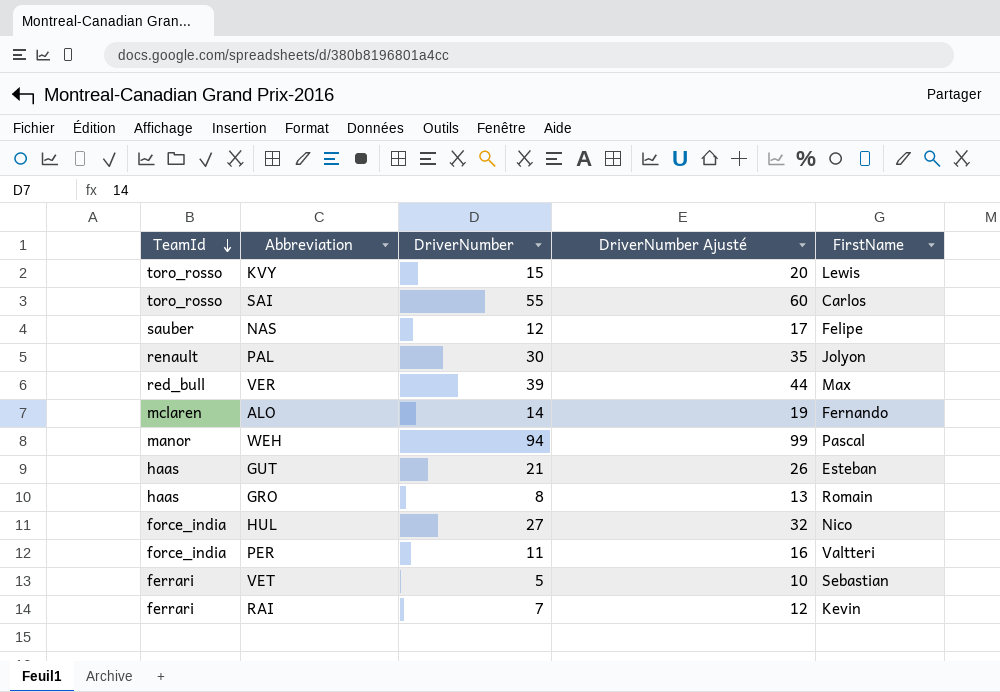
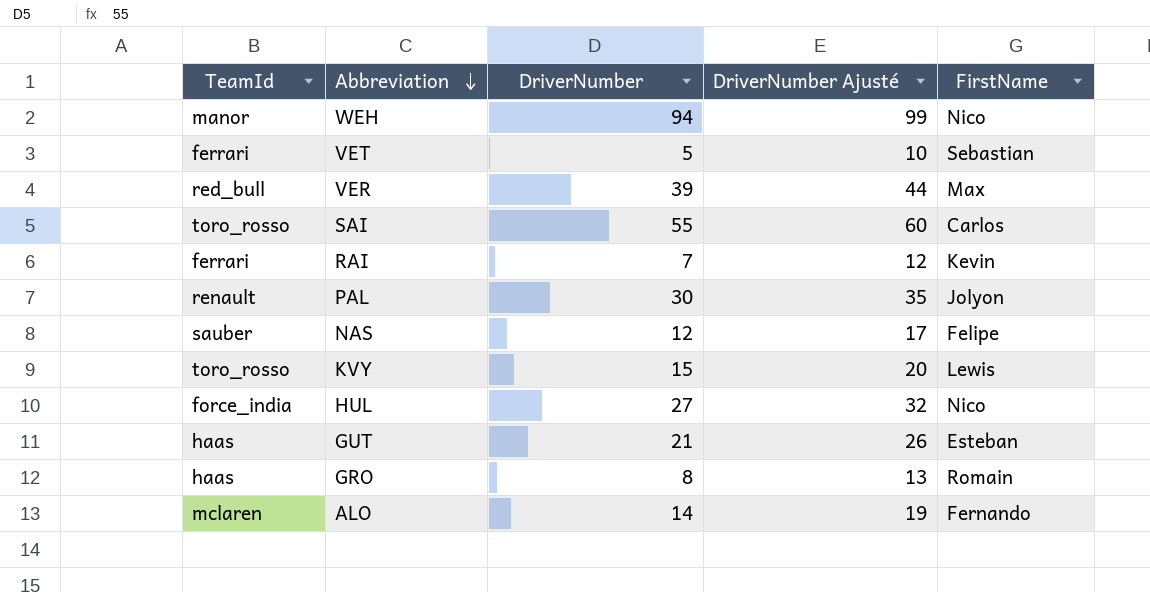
row order: TeamId descending -> Abbreviation descending
row PER: force_india | 11 | 16 | Valtteri -> none
WEH | FirstName: Pascal -> Nico

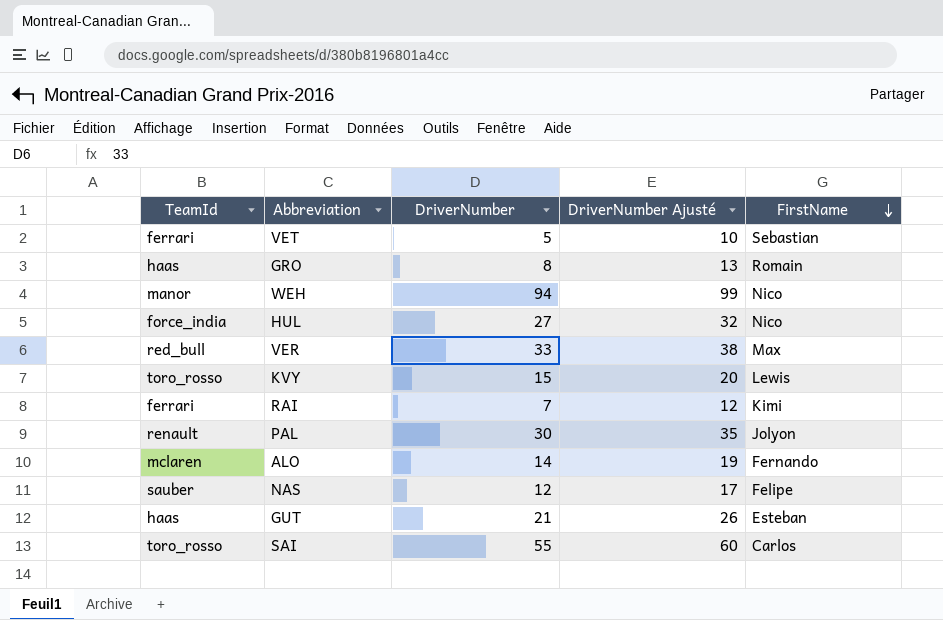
row order: Abbreviation descending -> FirstName descending
VER | DriverNumber: 39 -> 33
VER | DriverNumber Ajusté: 44 -> 38
RAI | FirstName: Kevin -> Kimi

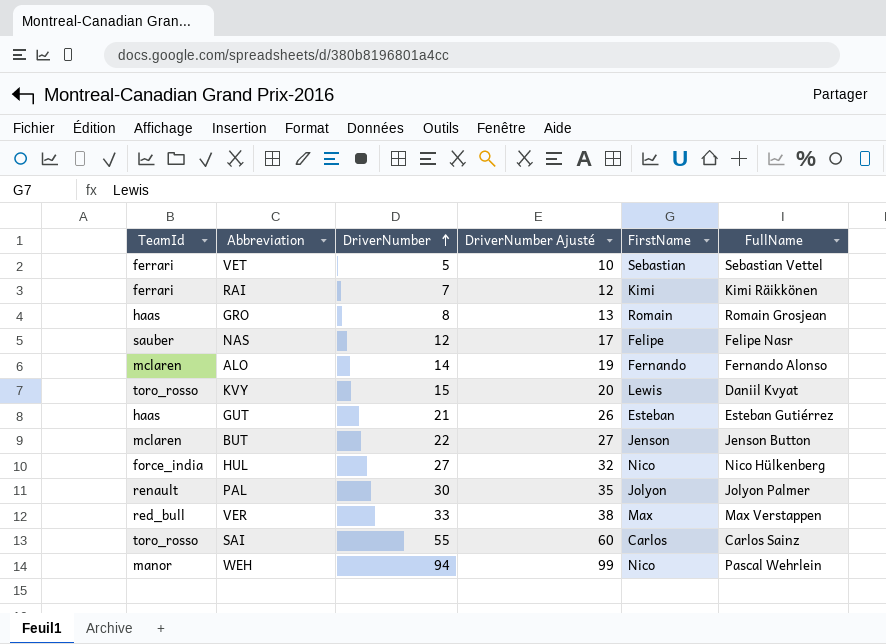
row order: FirstName descending -> DriverNumber ascending
column FullName | position: none -> 6
row BUT: none -> mclaren | 22 | 27 | Jenson | Jenson Button

